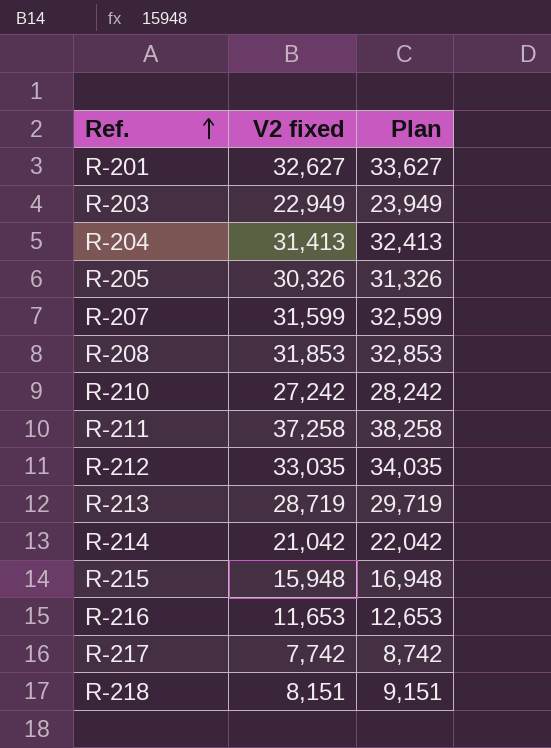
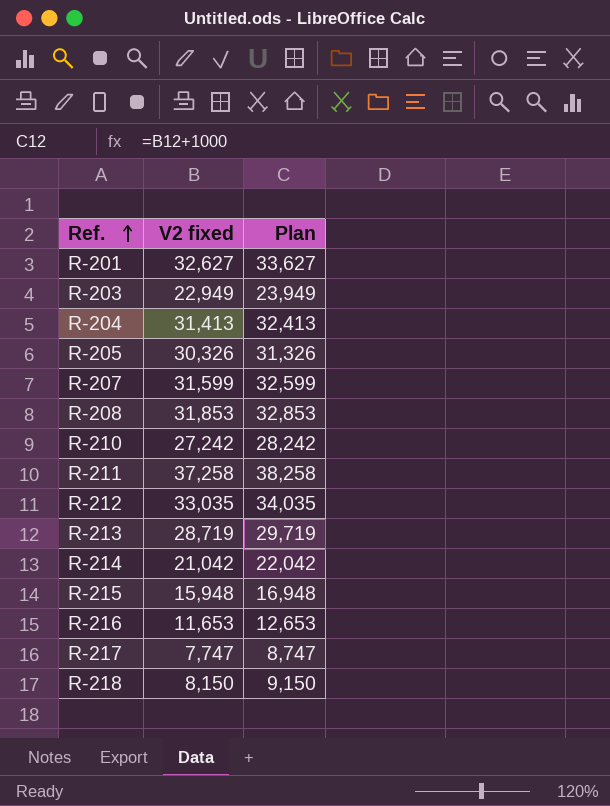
R-217 | V2 fixed: 7,742 -> 7,747
R-217 | Plan: 8,742 -> 8,747
R-218 | V2 fixed: 8,151 -> 8,150
R-218 | Plan: 9,151 -> 9,150

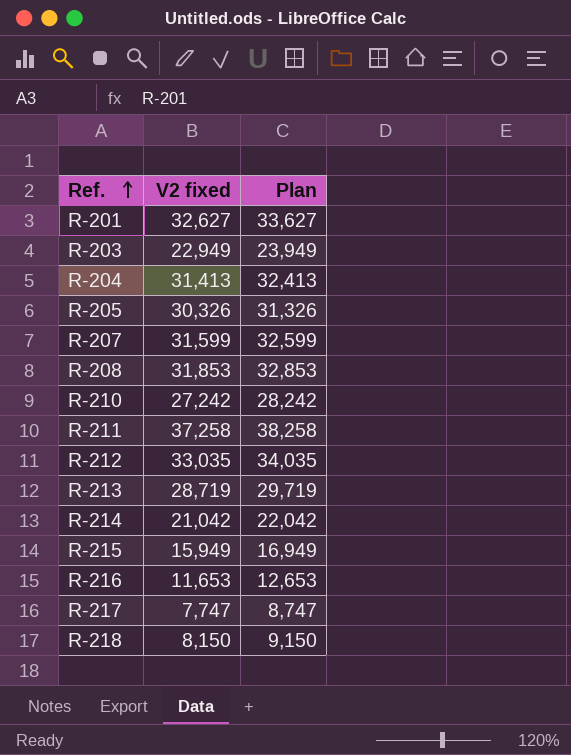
R-215 | V2 fixed: 15,948 -> 15,949
R-215 | Plan: 16,948 -> 16,949

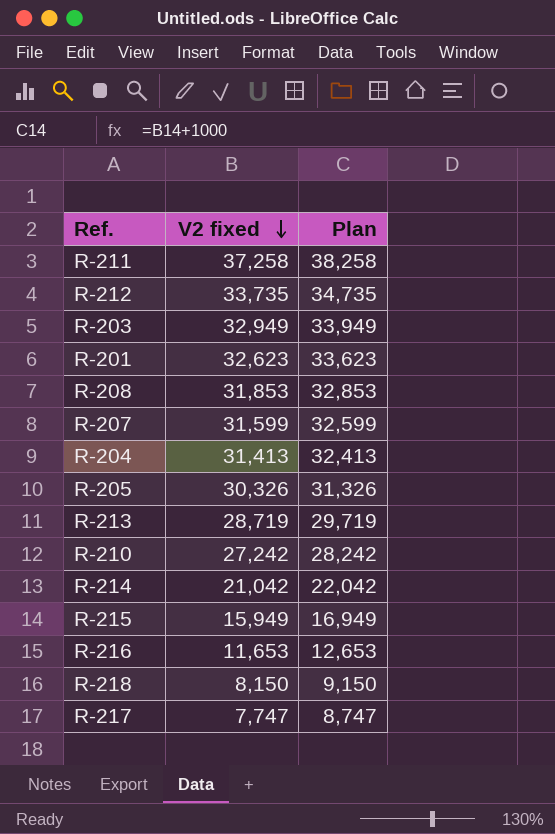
row order: Ref. ascending -> V2 fixed descending
R-212 | V2 fixed: 33,035 -> 33,735
R-212 | Plan: 34,035 -> 34,735
R-203 | V2 fixed: 22,949 -> 32,949
R-203 | Plan: 23,949 -> 33,949
R-201 | V2 fixed: 32,627 -> 32,623
R-201 | Plan: 33,627 -> 33,623

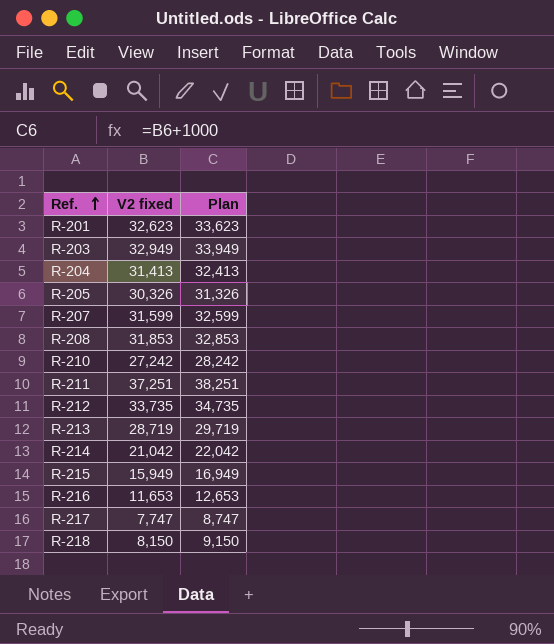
row order: V2 fixed descending -> Ref. ascending
R-211 | V2 fixed: 37,258 -> 37,251
R-211 | Plan: 38,258 -> 38,251

